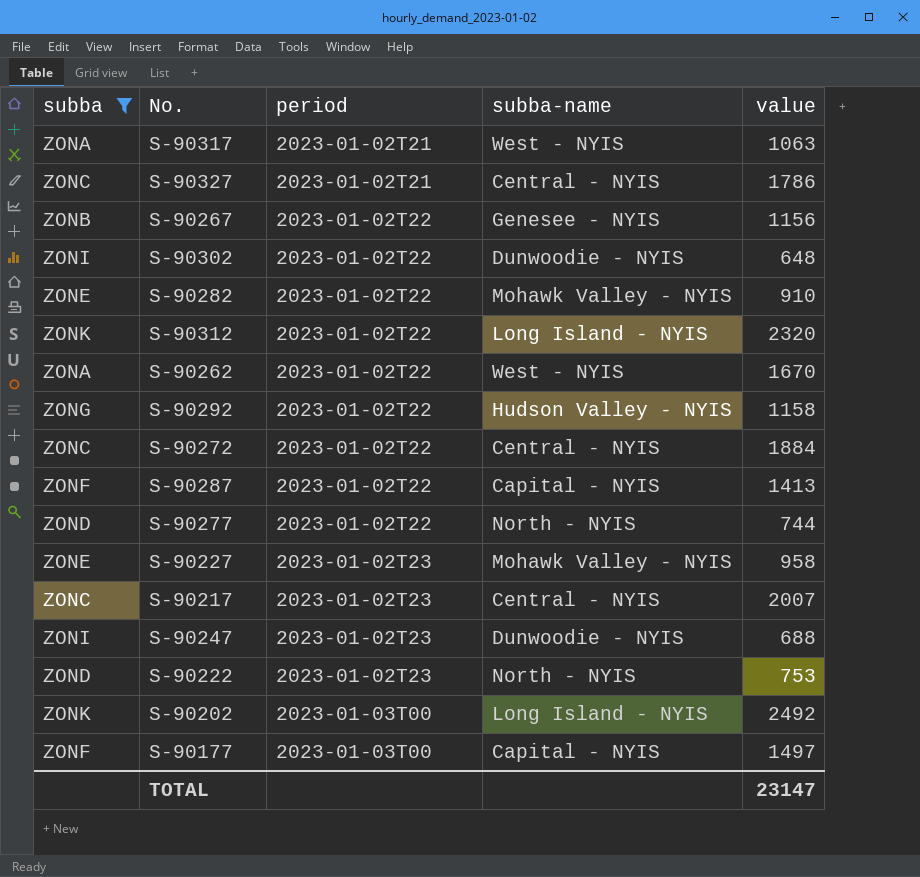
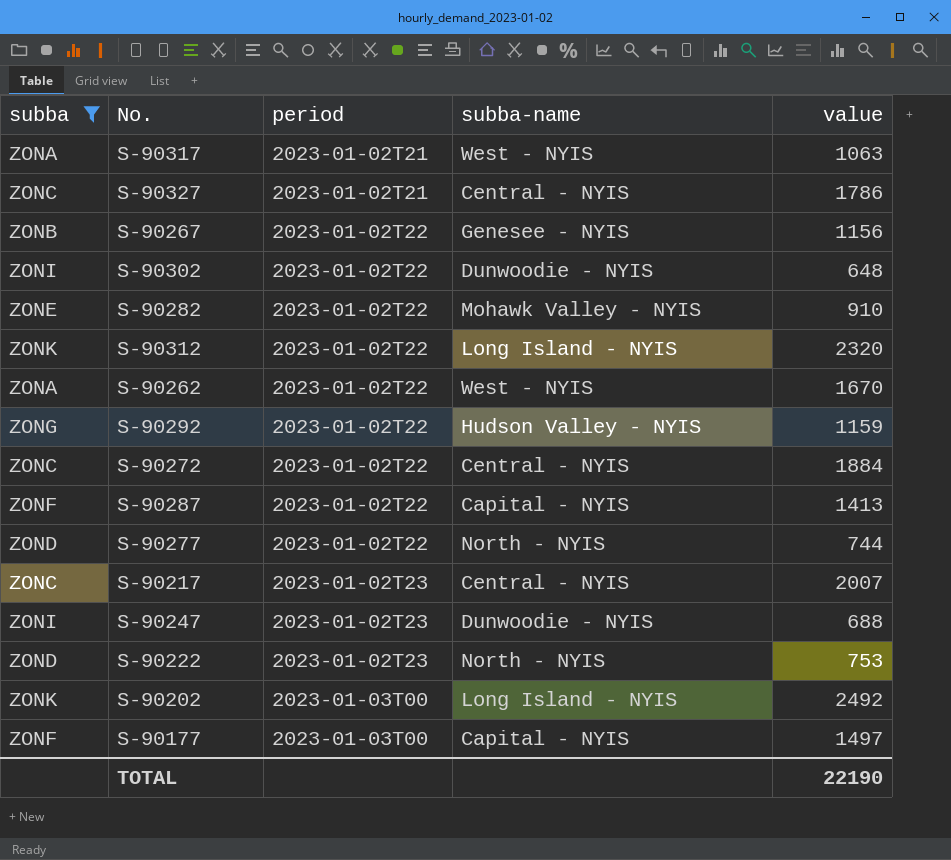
row S-90227: ZONE | 2023-01-02T23 | Mohawk Valley - NYIS | 958 -> none
S-90292 | value: 1158 -> 1159
TOTAL | value: 23147 -> 22190

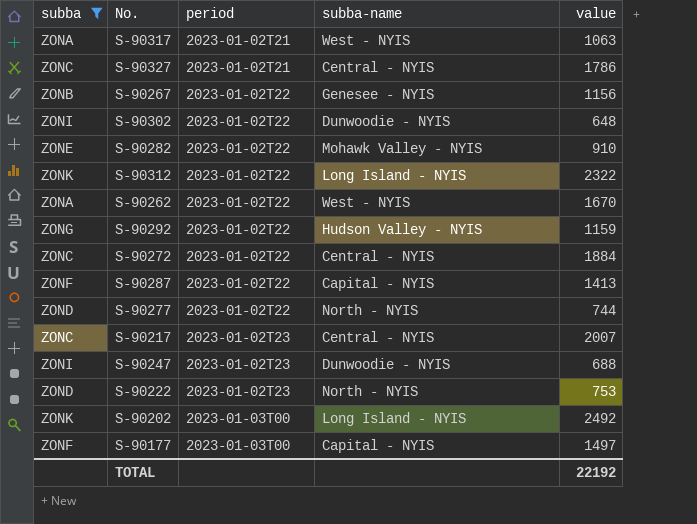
S-90312 | value: 2320 -> 2322
TOTAL | value: 22190 -> 22192

